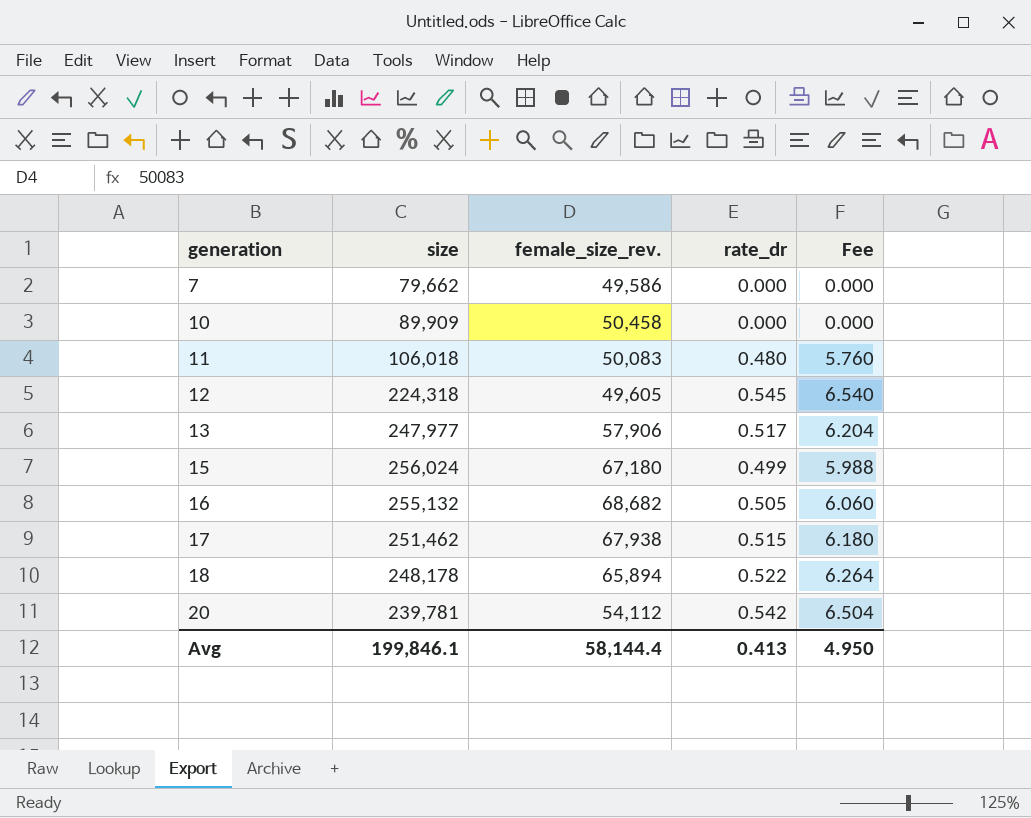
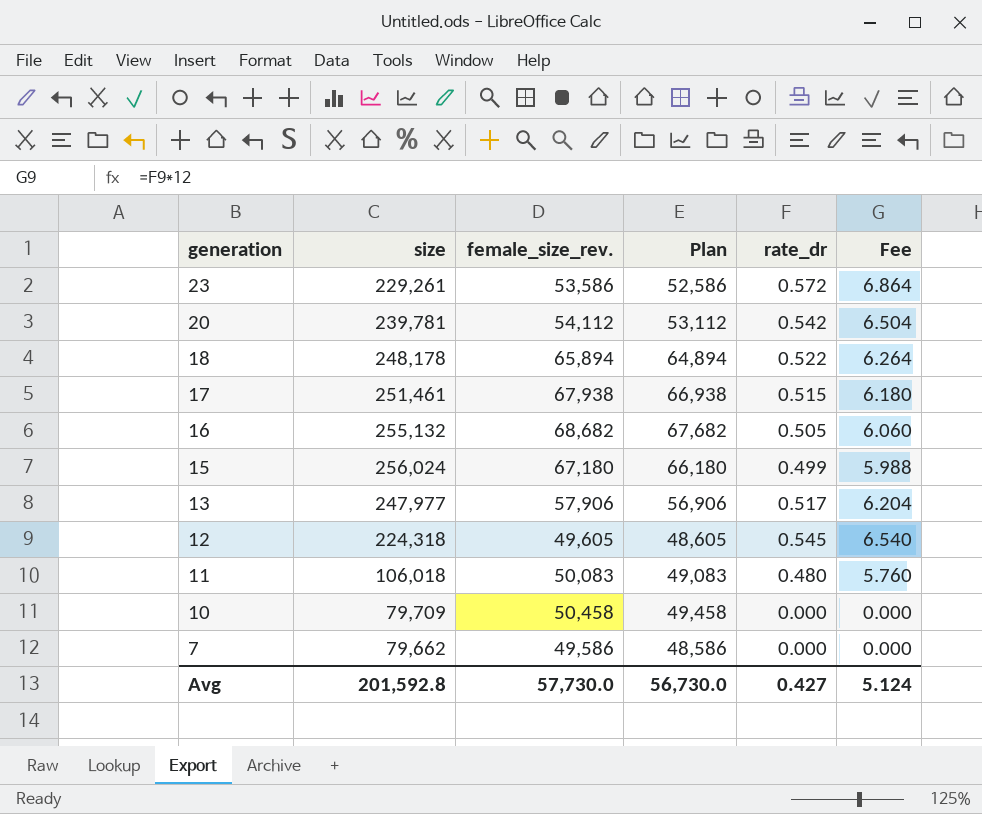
row order: generation ascending -> generation descending
column Plan | formula: none -> [female_size_rev.] - 1000
row 23: none -> 229,261 | 53,586 | 52,586 | 0.572 | 6.864
17 | size: 251,462 -> 251,461
10 | size: 89,909 -> 79,709
Avg | size: 199,846.1 -> 201,592.8
Avg | female_size_rev.: 58,144.4 -> 57,730.0
Avg | rate_dr: 0.413 -> 0.427
Avg | Fee: 4.950 -> 5.124

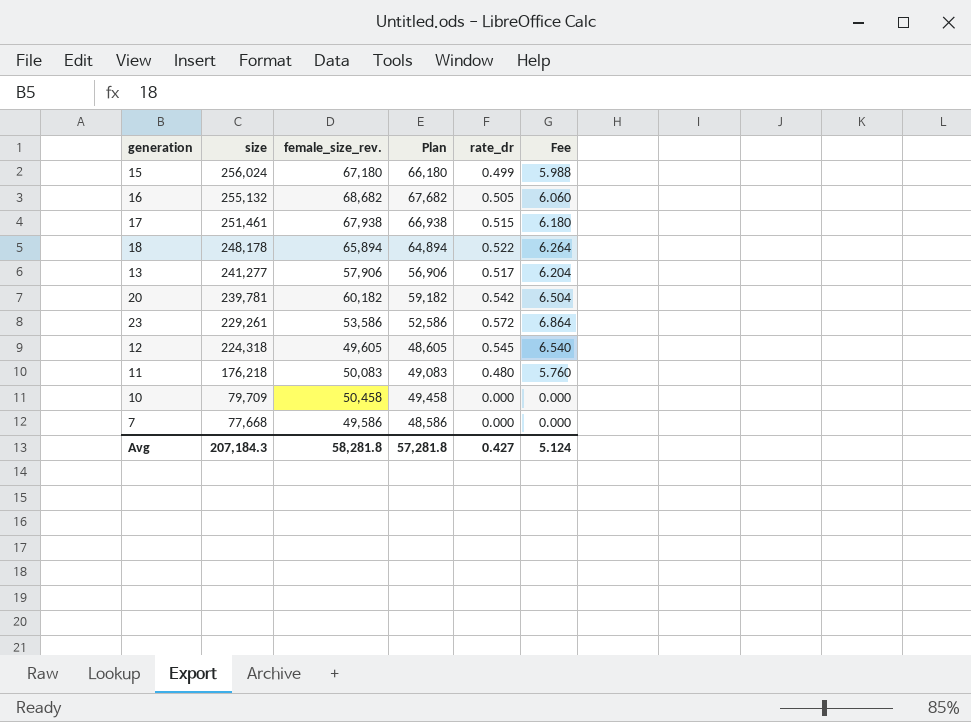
row order: generation descending -> size descending
13 | size: 247,977 -> 241,277
20 | female_size_rev.: 54,112 -> 60,182
20 | Plan: 53,112 -> 59,182
11 | size: 106,018 -> 176,218
7 | size: 79,662 -> 77,668
Avg | size: 201,592.8 -> 207,184.3
Avg | female_size_rev.: 57,730.0 -> 58,281.8
Avg | Plan: 56,730.0 -> 57,281.8

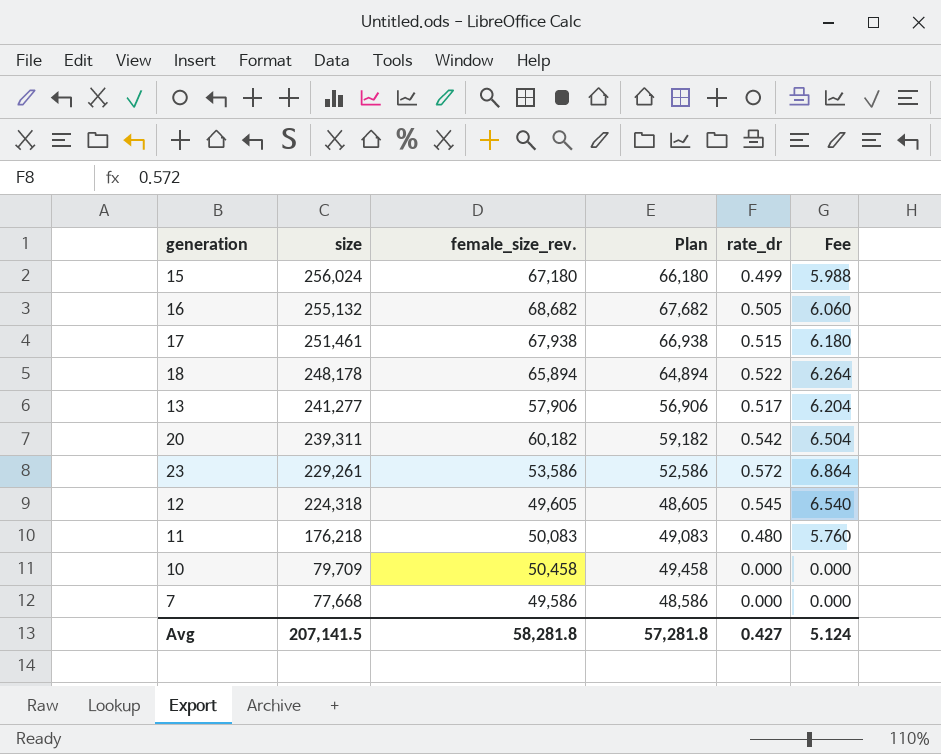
20 | size: 239,781 -> 239,311
Avg | size: 207,184.3 -> 207,141.5

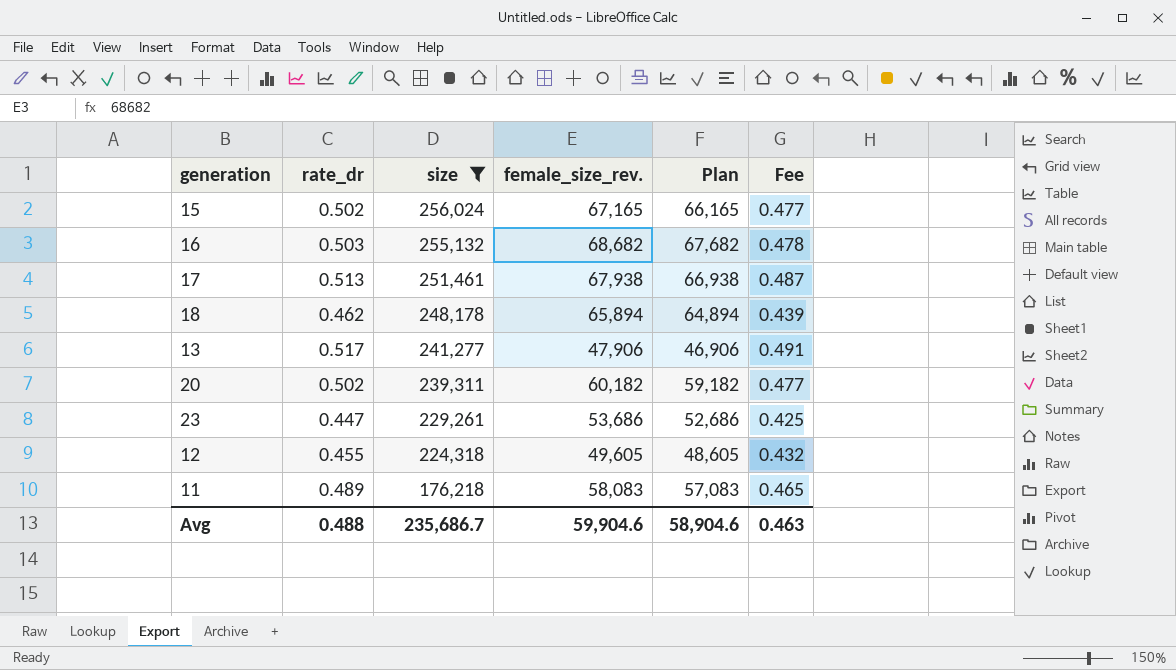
filter: none -> size >= 176,218
column rate_dr | position: 5 -> 2
column Fee | formula: [rate_dr] * 12 -> [rate_dr] * 0.95
15 | rate_dr: 0.499 -> 0.502
15 | female_size_rev.: 67,180 -> 67,165
15 | Plan: 66,180 -> 66,165
16 | rate_dr: 0.505 -> 0.503
17 | rate_dr: 0.515 -> 0.513
18 | rate_dr: 0.522 -> 0.462
13 | female_size_rev.: 57,906 -> 47,906
13 | Plan: 56,906 -> 46,906
20 | rate_dr: 0.542 -> 0.502
23 | rate_dr: 0.572 -> 0.447
23 | female_size_rev.: 53,586 -> 53,686
23 | Plan: 52,586 -> 52,686
12 | rate_dr: 0.545 -> 0.455
11 | rate_dr: 0.480 -> 0.489
11 | female_size_rev.: 50,083 -> 58,083
11 | Plan: 49,083 -> 57,083
Avg | rate_dr: 0.427 -> 0.488
Avg | size: 207,141.5 -> 235,686.7
Avg | female_size_rev.: 58,281.8 -> 59,904.6
Avg | Plan: 57,281.8 -> 58,904.6
Avg | Fee: 5.124 -> 0.463

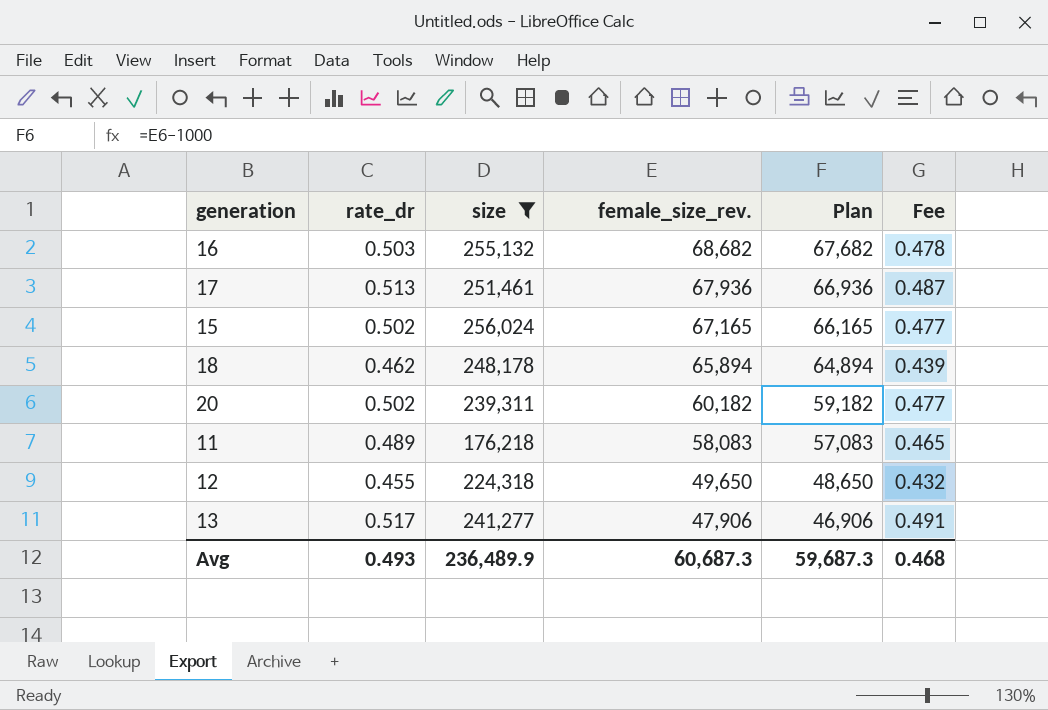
row order: size descending -> female_size_rev. descending
row 23: 0.447 | 229,261 | 53,686 | 52,686 | 0.425 -> none
17 | female_size_rev.: 67,938 -> 67,936
17 | Plan: 66,938 -> 66,936
12 | female_size_rev.: 49,605 -> 49,650
12 | Plan: 48,605 -> 48,650
Avg | rate_dr: 0.488 -> 0.493
Avg | size: 235,686.7 -> 236,489.9
Avg | female_size_rev.: 59,904.6 -> 60,687.3
Avg | Plan: 58,904.6 -> 59,687.3
Avg | Fee: 0.463 -> 0.468

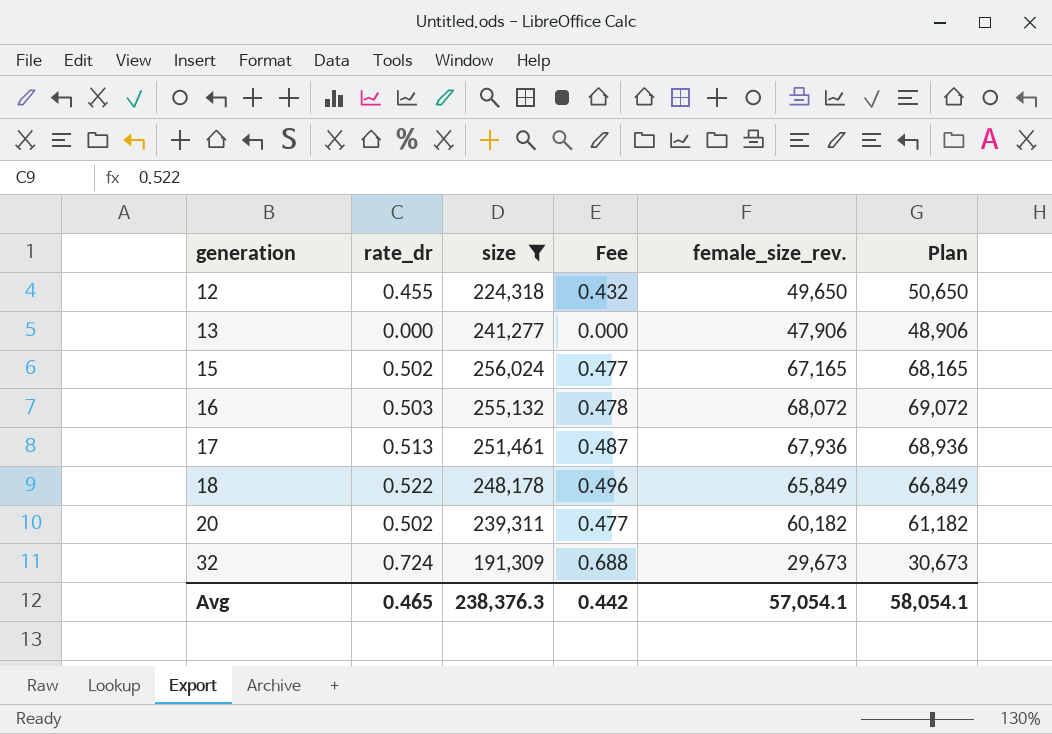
row order: female_size_rev. descending -> generation ascending
column Fee | position: 6 -> 4
column Plan | formula: [female_size_rev.] - 1000 -> [female_size_rev.] + 1000
row 11: 0.489 | 176,218 | 58,083 | 57,083 | 0.465 -> none
13 | rate_dr: 0.517 -> 0.000
13 | Fee: 0.491 -> 0.000
16 | female_size_rev.: 68,682 -> 68,072
18 | rate_dr: 0.462 -> 0.522
18 | Fee: 0.439 -> 0.496
18 | female_size_rev.: 65,894 -> 65,849
row 32: none -> 0.724 | 191,309 | 0.688 | 29,673 | 30,673
Avg | rate_dr: 0.493 -> 0.465
Avg | size: 236,489.9 -> 238,376.3
Avg | Fee: 0.468 -> 0.442
Avg | female_size_rev.: 60,687.3 -> 57,054.1
Avg | Plan: 59,687.3 -> 58,054.1

